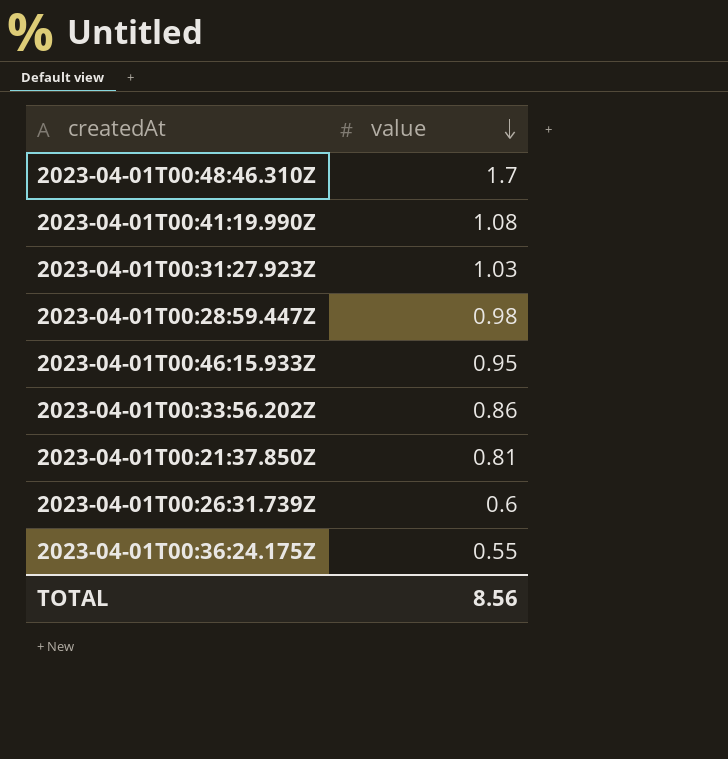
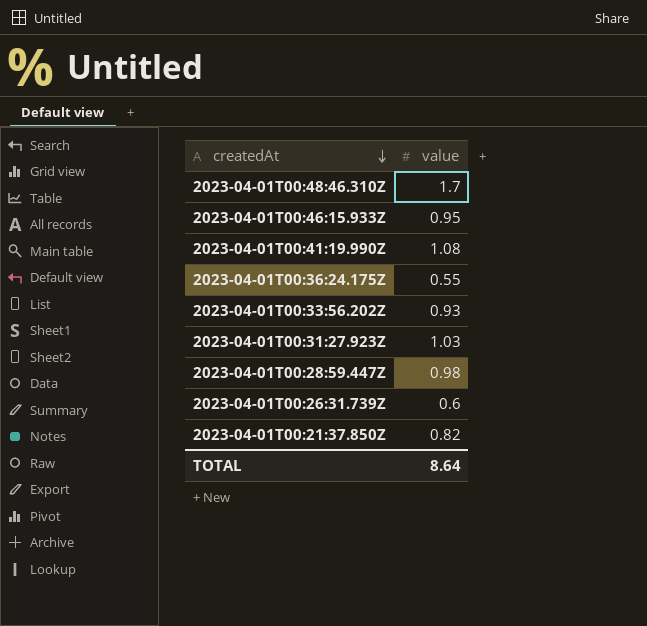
row order: value descending -> createdAt descending
2023-04-01T00:33:56.202Z | value: 0.86 -> 0.93
2023-04-01T00:21:37.850Z | value: 0.81 -> 0.82
TOTAL | value: 8.56 -> 8.64

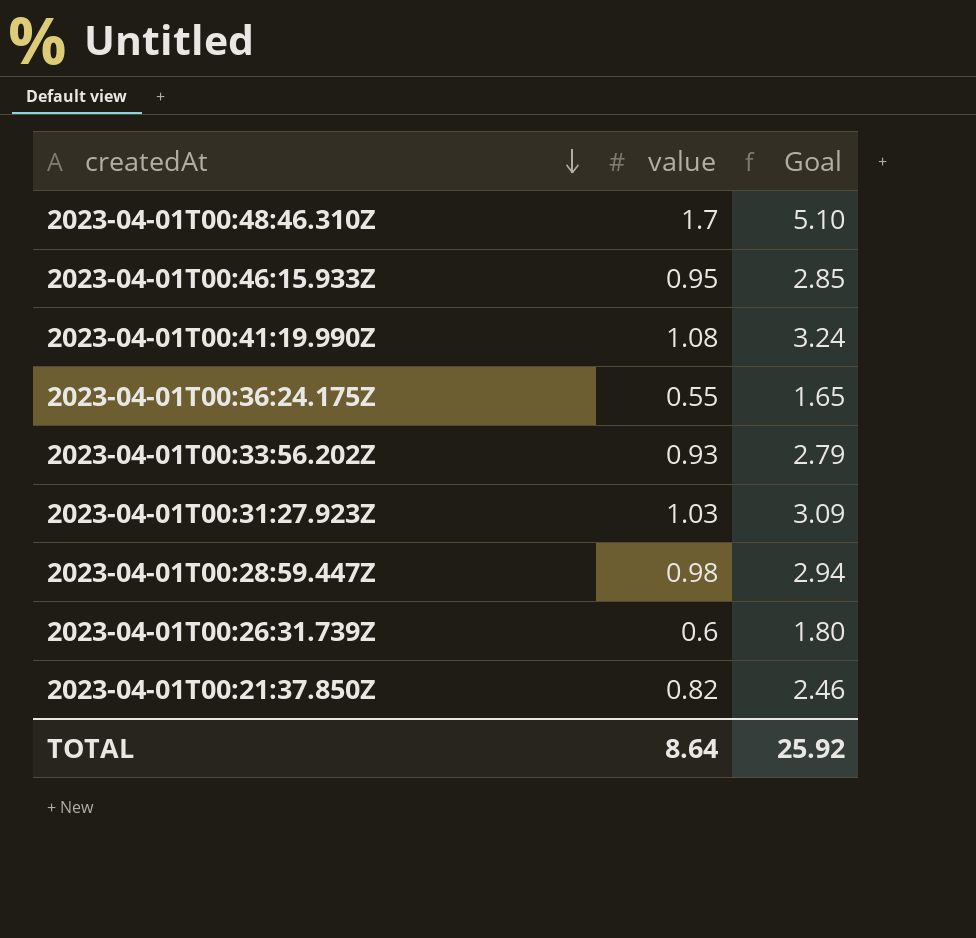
column Goal | formula: none -> [value] * 3

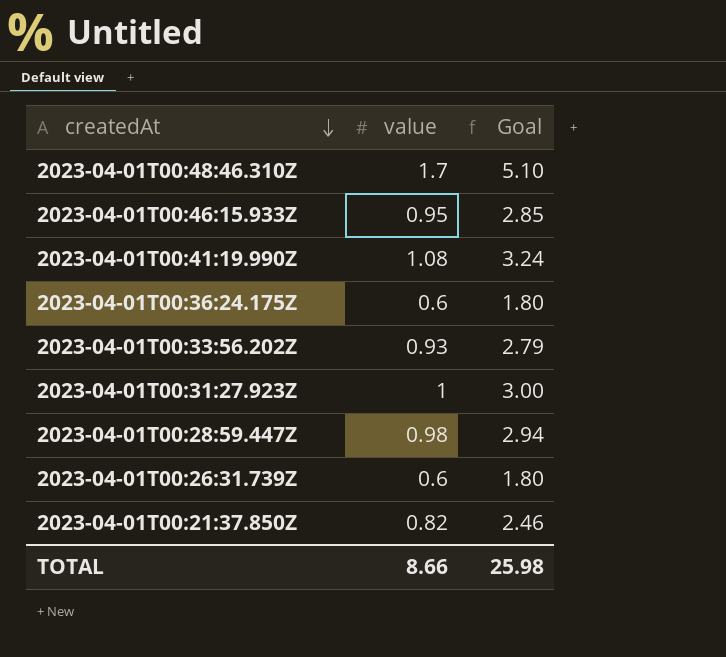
2023-04-01T00:36:24.175Z | value: 0.55 -> 0.6
2023-04-01T00:36:24.175Z | Goal: 1.65 -> 1.80
2023-04-01T00:31:27.923Z | value: 1.03 -> 1
2023-04-01T00:31:27.923Z | Goal: 3.09 -> 3.00
TOTAL | value: 8.64 -> 8.66
TOTAL | Goal: 25.92 -> 25.98

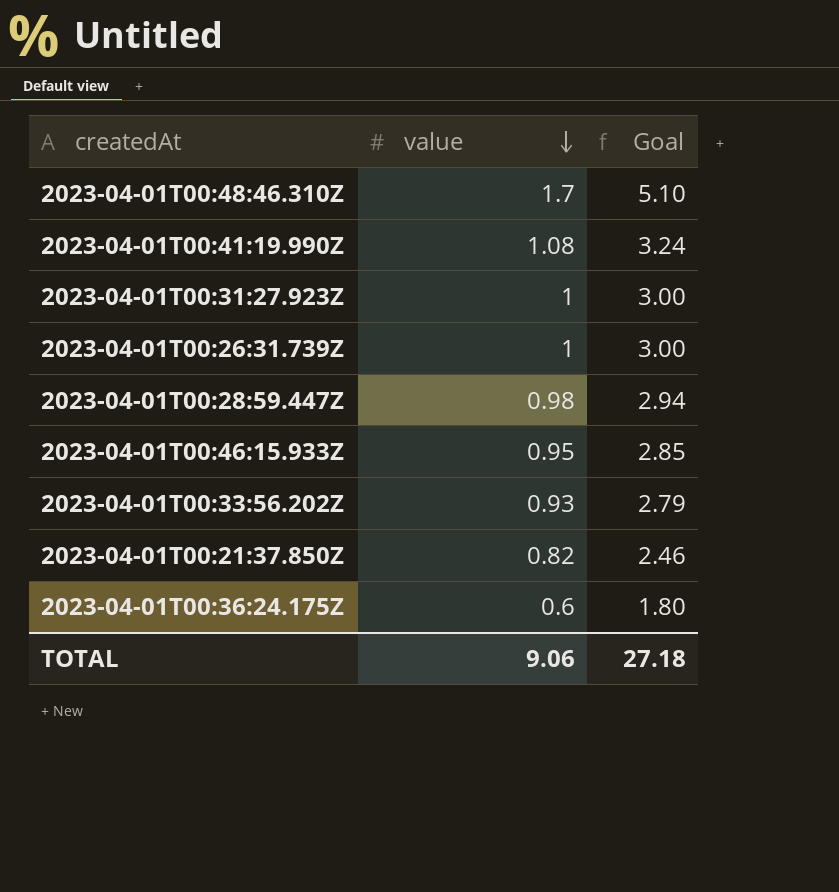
row order: createdAt descending -> value descending
2023-04-01T00:26:31.739Z | value: 0.6 -> 1
2023-04-01T00:26:31.739Z | Goal: 1.80 -> 3.00
TOTAL | value: 8.66 -> 9.06
TOTAL | Goal: 25.98 -> 27.18

